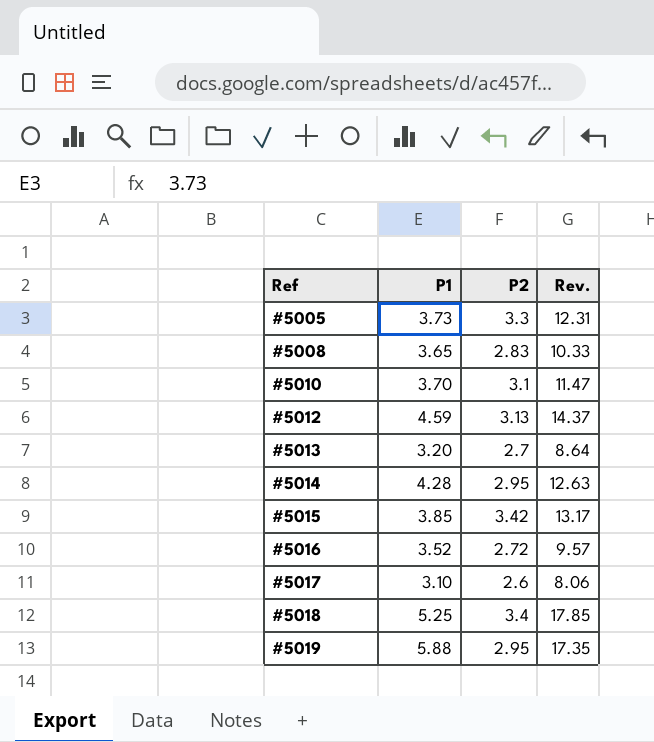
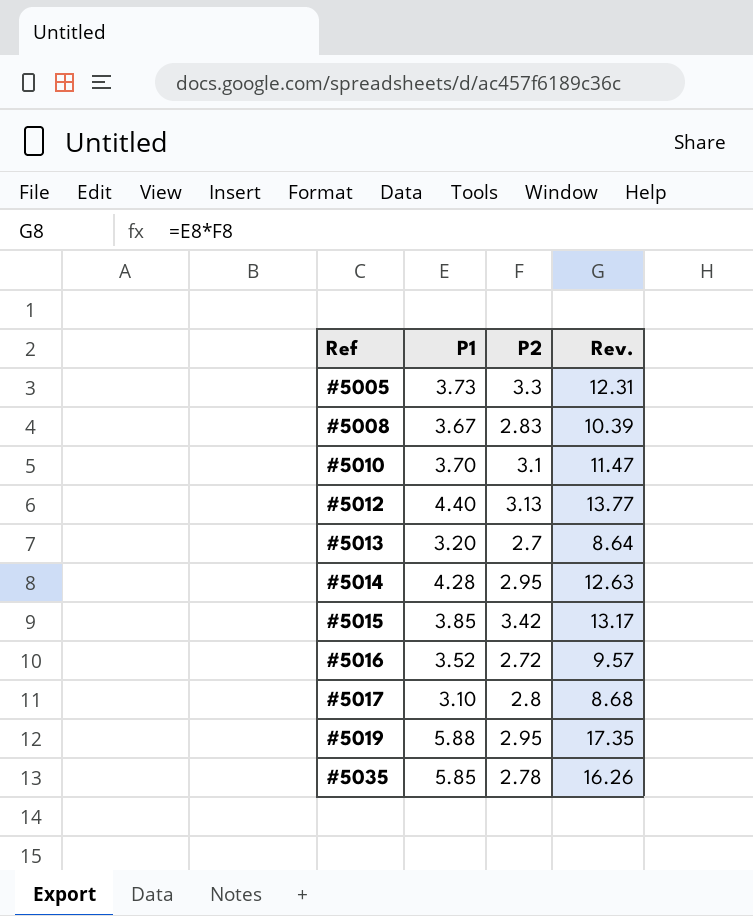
row #5018: 5.25 | 3.4 | 17.85 -> none
#5008 | P1: 3.65 -> 3.67
#5008 | Rev.: 10.33 -> 10.39
#5012 | P1: 4.59 -> 4.40
#5012 | Rev.: 14.37 -> 13.77
#5017 | P2: 2.6 -> 2.8
#5017 | Rev.: 8.06 -> 8.68
row #5035: none -> 5.85 | 2.78 | 16.26

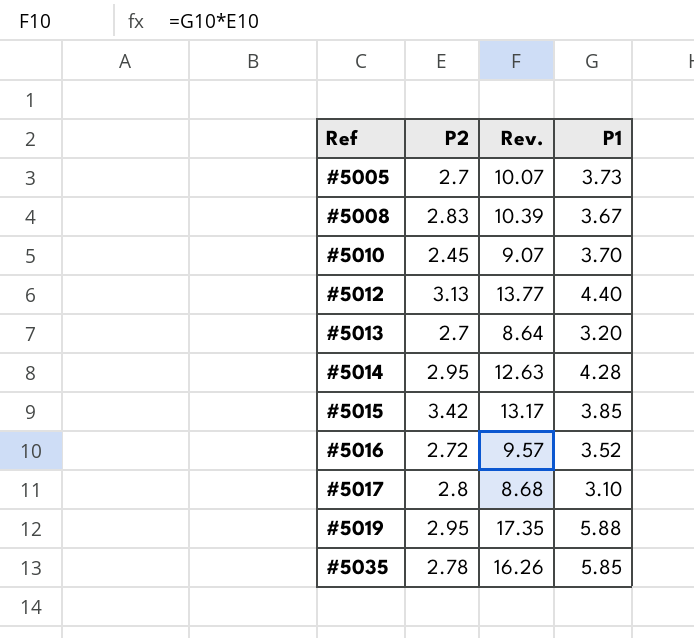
column P1 | position: 2 -> 4
#5005 | P2: 3.3 -> 2.7
#5005 | Rev.: 12.31 -> 10.07
#5010 | P2: 3.1 -> 2.45
#5010 | Rev.: 11.47 -> 9.07

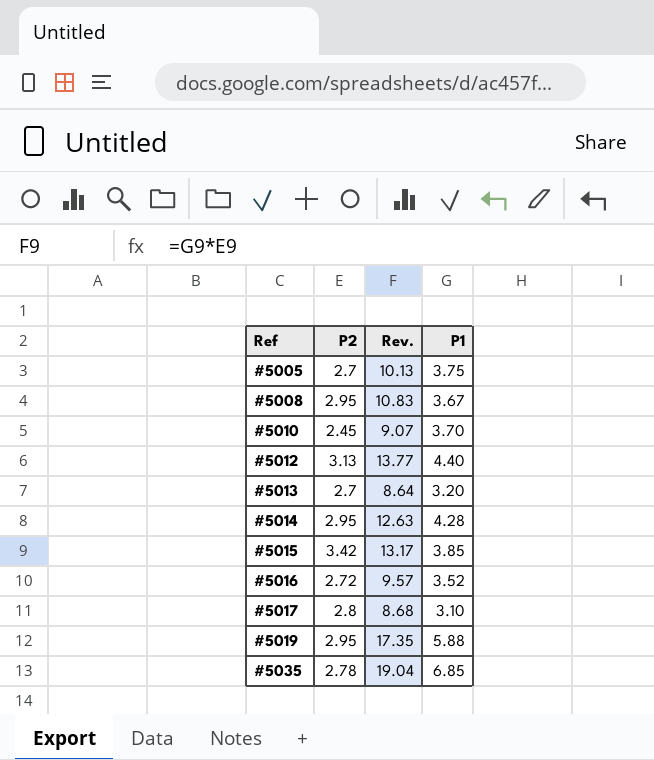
#5005 | Rev.: 10.07 -> 10.13
#5005 | P1: 3.73 -> 3.75
#5008 | P2: 2.83 -> 2.95
#5008 | Rev.: 10.39 -> 10.83
#5035 | Rev.: 16.26 -> 19.04
#5035 | P1: 5.85 -> 6.85

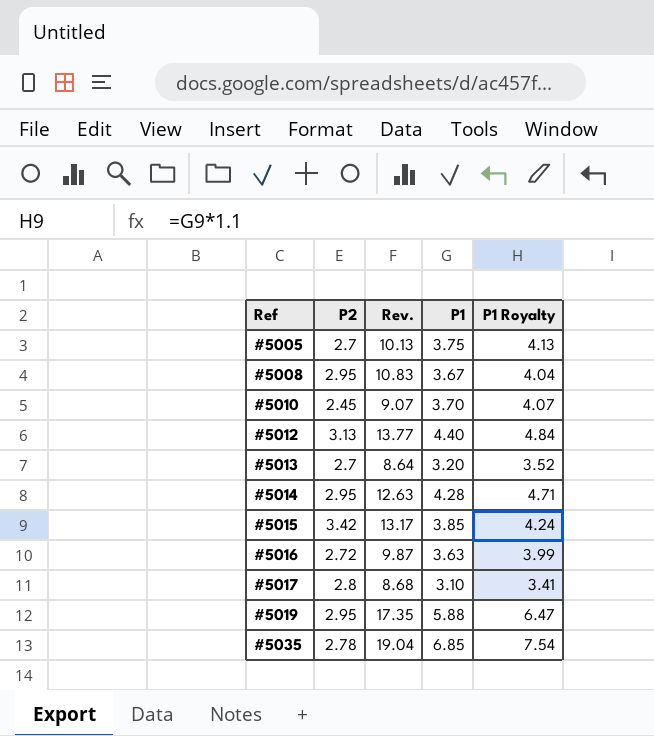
column P1 Royalty | formula: none -> [P1] * 1.1
#5016 | Rev.: 9.57 -> 9.87
#5016 | P1: 3.52 -> 3.63

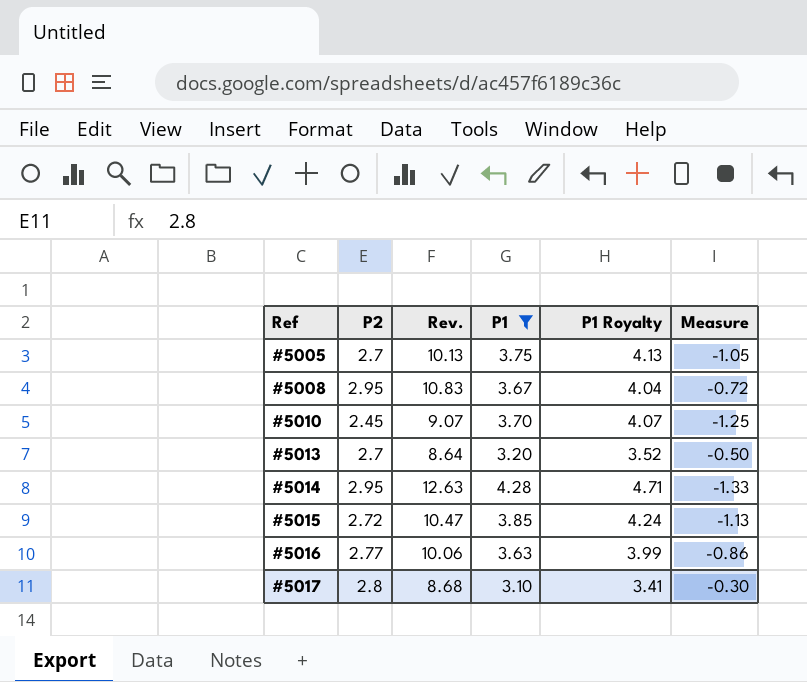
filter: none -> P1 <= 4.28
column Measure | formula: none -> [P2] - [P1]
#5015 | P2: 3.42 -> 2.72
#5015 | Rev.: 13.17 -> 10.47
#5016 | P2: 2.72 -> 2.77
#5016 | Rev.: 9.87 -> 10.06

